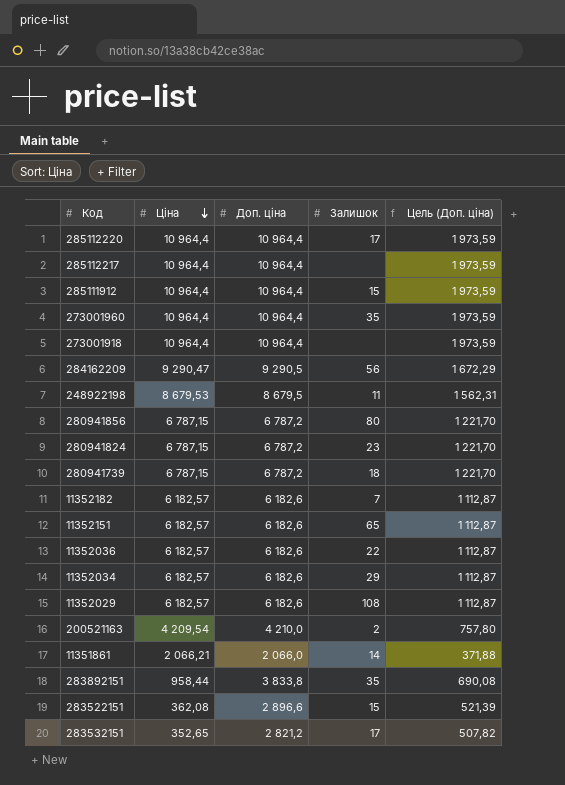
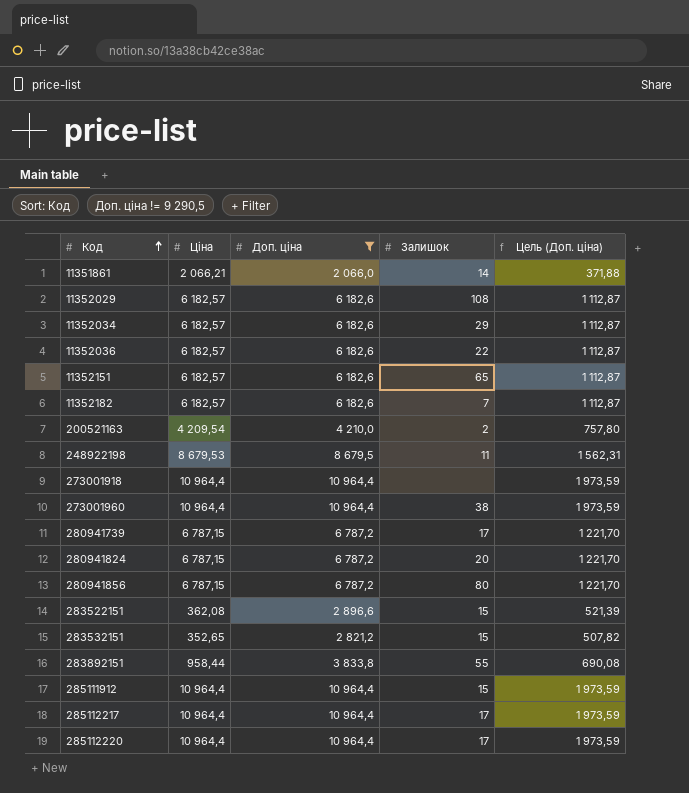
filter: none -> Доп. ціна != 9 290,5
row order: Ціна descending -> Код ascending
273001960 | Залишок: 35 -> 38
280941739 | Залишок: 18 -> 17
280941824 | Залишок: 23 -> 20
283532151 | Залишок: 17 -> 15
283892151 | Залишок: 35 -> 55
285112217 | Залишок: none -> 17

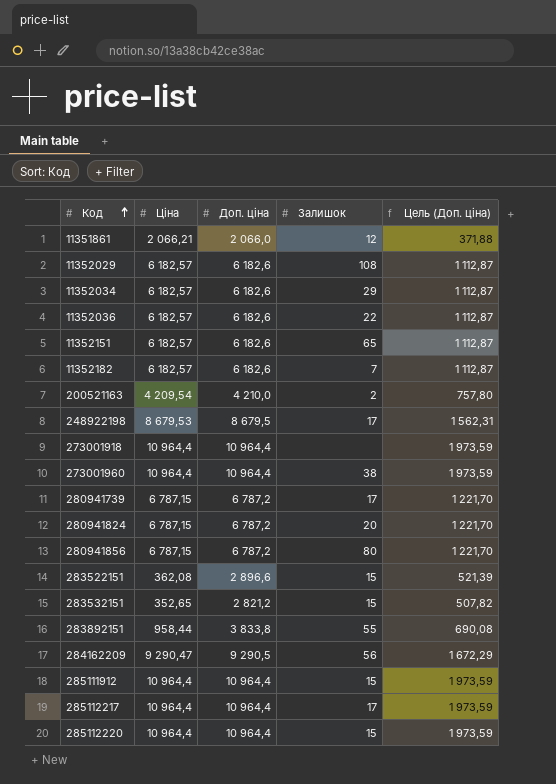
filter: Доп. ціна != 9 290,5 -> none
11351861 | Залишок: 14 -> 12
248922198 | Залишок: 11 -> 17
285112220 | Залишок: 17 -> 15

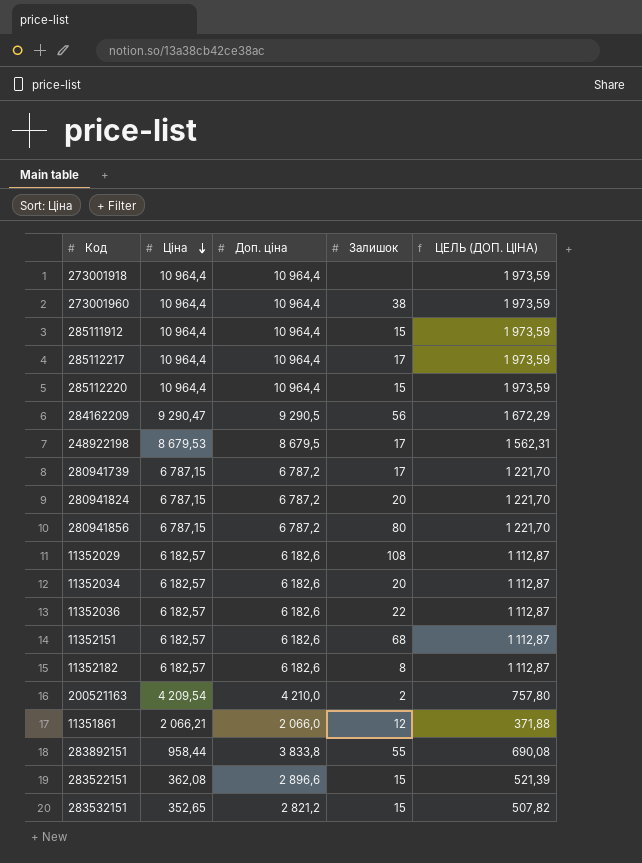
row order: Код ascending -> Ціна descending
column name: Цель (Доп. ціна) -> ЦЕЛЬ (ДОП. ЦІНА)
11352034 | Залишок: 29 -> 20
11352151 | Залишок: 65 -> 68
11352182 | Залишок: 7 -> 8

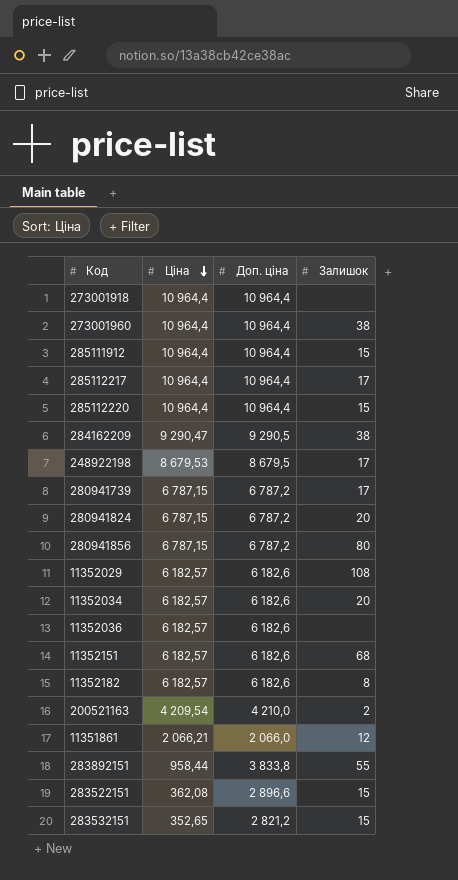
column ЦЕЛЬ (ДОП. ЦІНА) | formula: [Доп. ціна] * 0,18 -> none
284162209 | Залишок: 56 -> 38
11352036 | Залишок: 22 -> none

